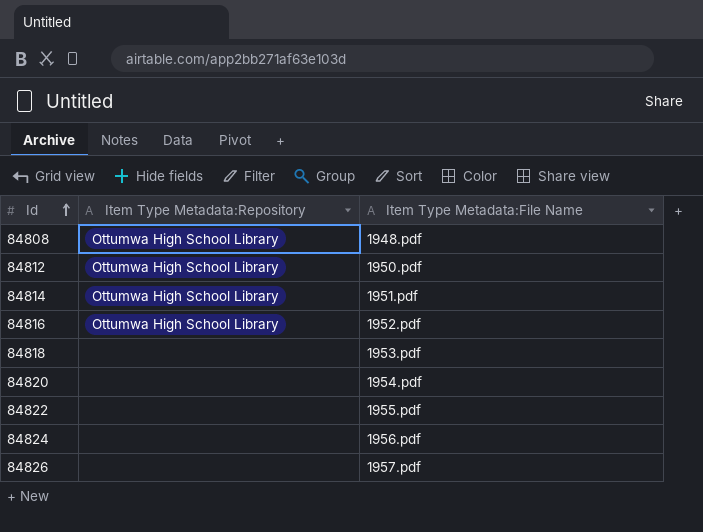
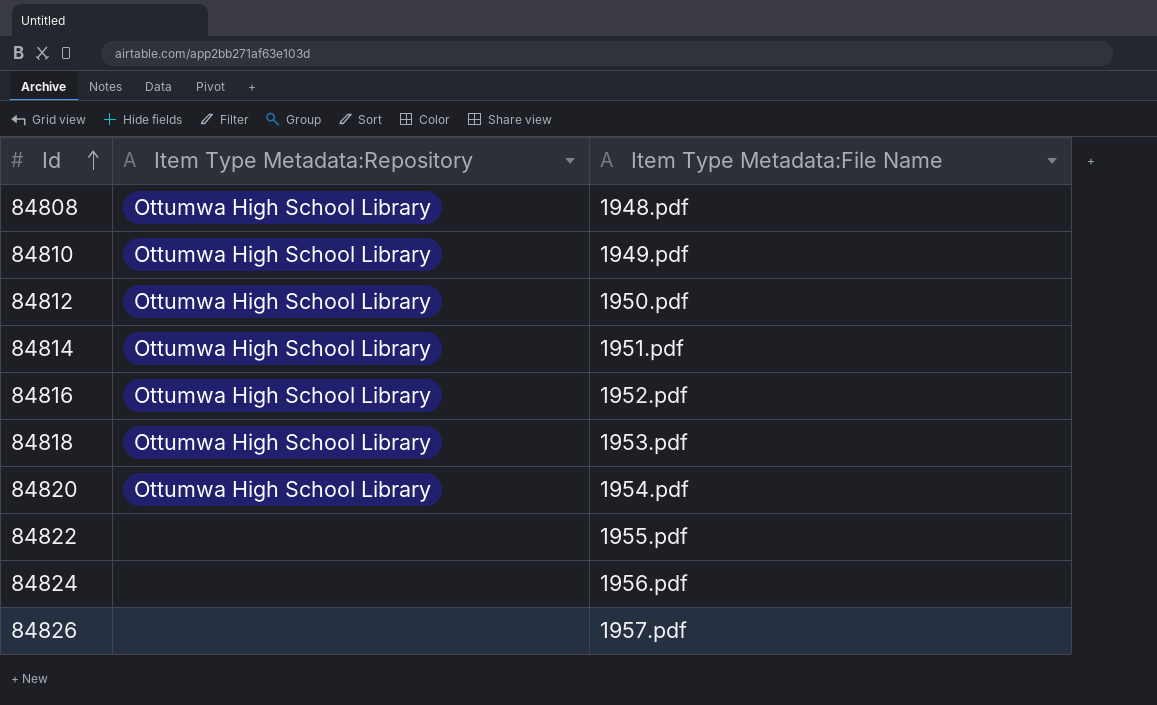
row 84810: none -> Ottumwa High School Library | 1949.pdf
84818 | Item Type Metadata:Repository: none -> Ottumwa High School Library
84820 | Item Type Metadata:Repository: none -> Ottumwa High School Library

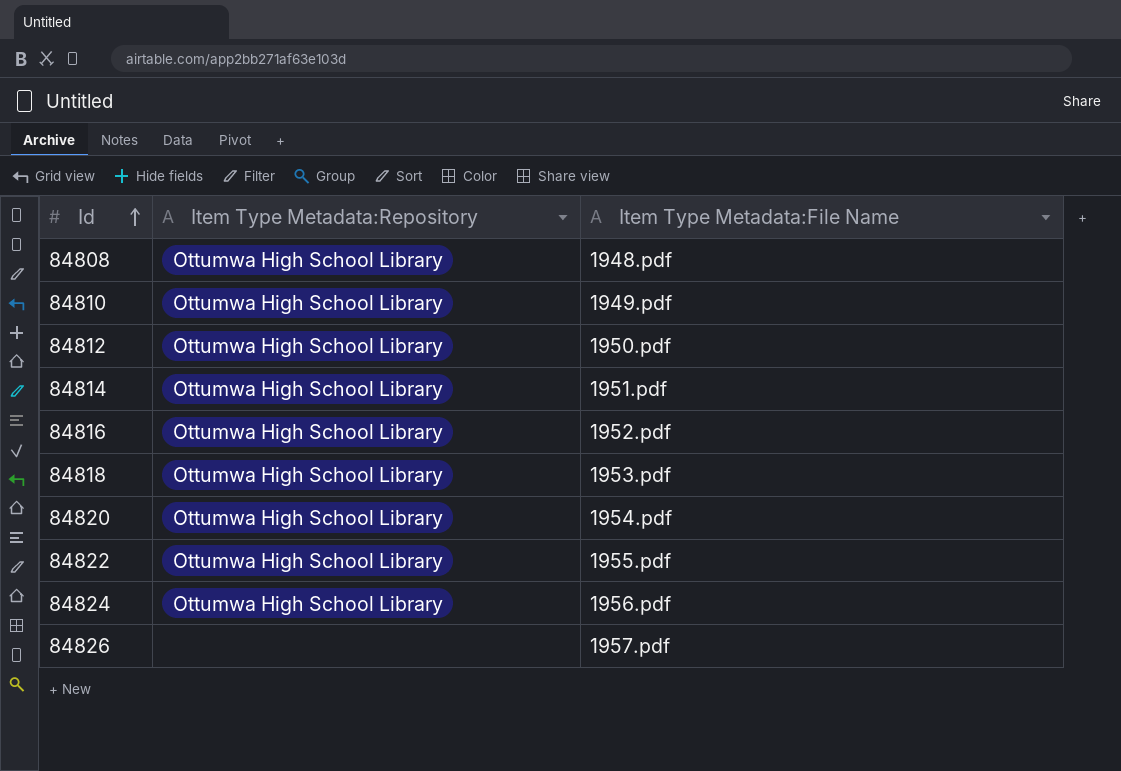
84822 | Item Type Metadata:Repository: none -> Ottumwa High School Library
84824 | Item Type Metadata:Repository: none -> Ottumwa High School Library

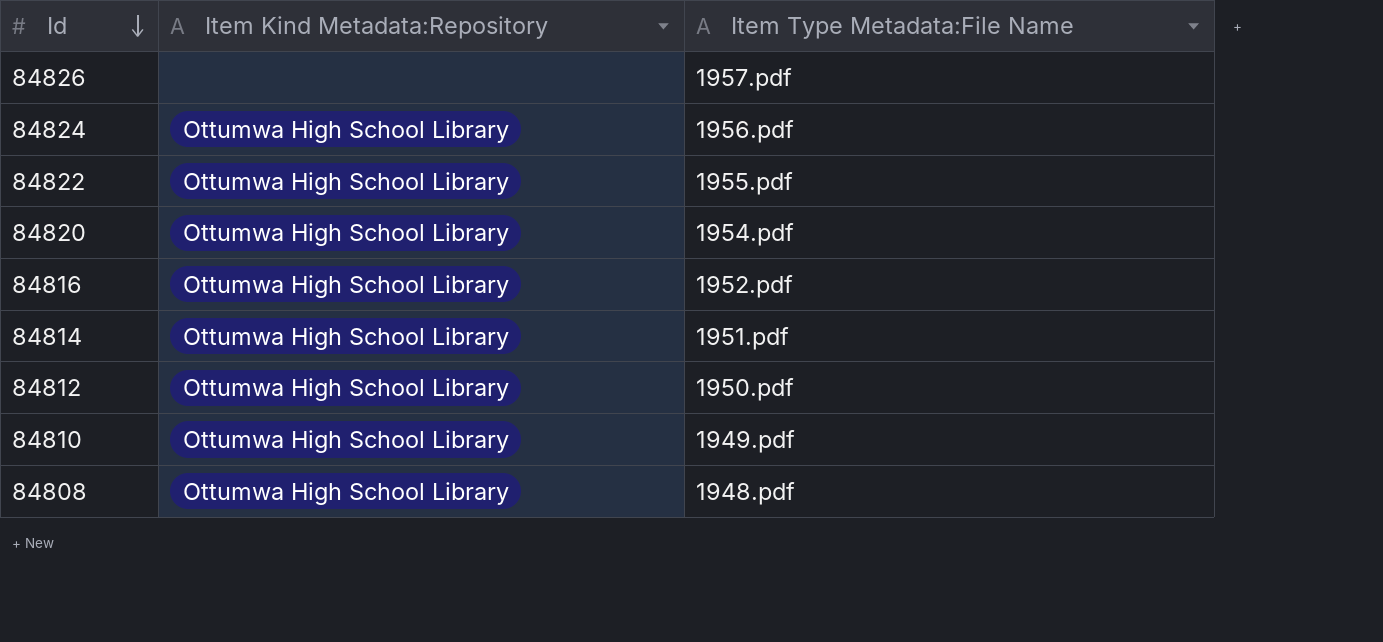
row order: Id ascending -> Id descending
column name: Item Type Metadata:Repository -> Item Kind Metadata:Repository
row 84818: Ottumwa High School Library | 1953.pdf -> none

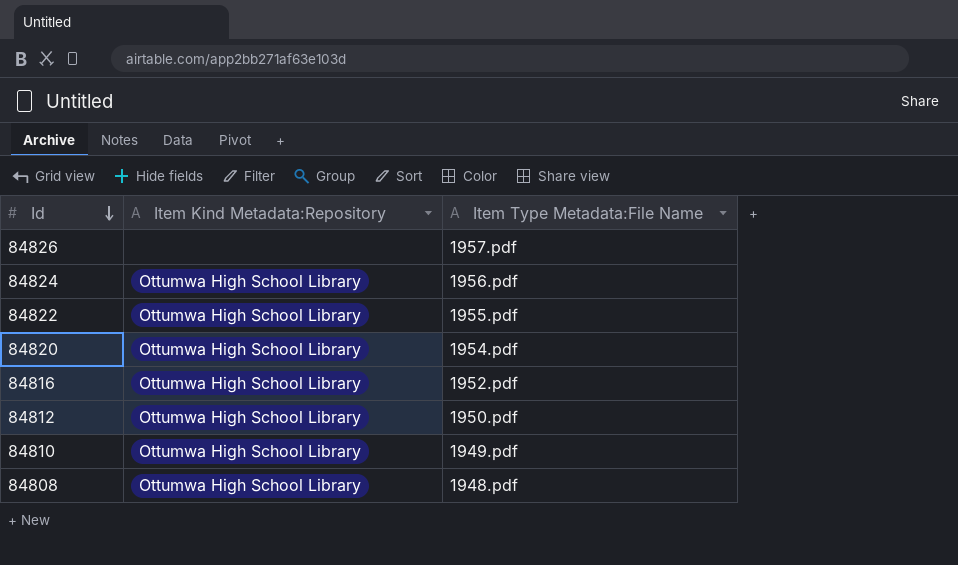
row 84814: Ottumwa High School Library | 1951.pdf -> none

